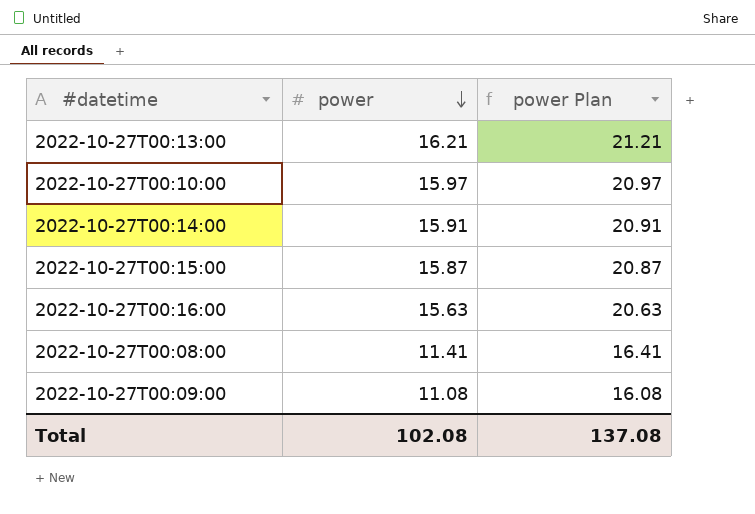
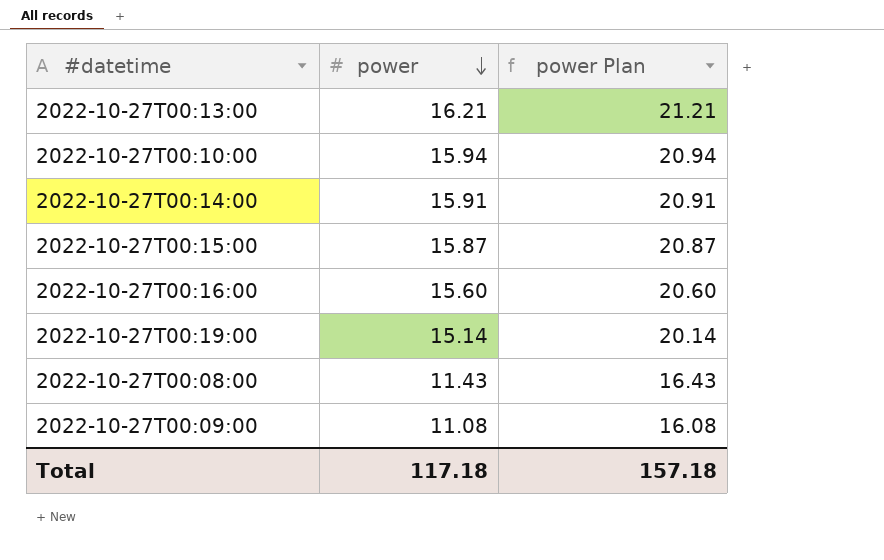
2022-10-27T00:10:00 | power: 15.97 -> 15.94
2022-10-27T00:10:00 | power Plan: 20.97 -> 20.94
2022-10-27T00:16:00 | power: 15.63 -> 15.60
2022-10-27T00:16:00 | power Plan: 20.63 -> 20.60
row 2022-10-27T00:19:00: none -> 15.14 | 20.14
2022-10-27T00:08:00 | power: 11.41 -> 11.43
2022-10-27T00:08:00 | power Plan: 16.41 -> 16.43
Total | power: 102.08 -> 117.18
Total | power Plan: 137.08 -> 157.18

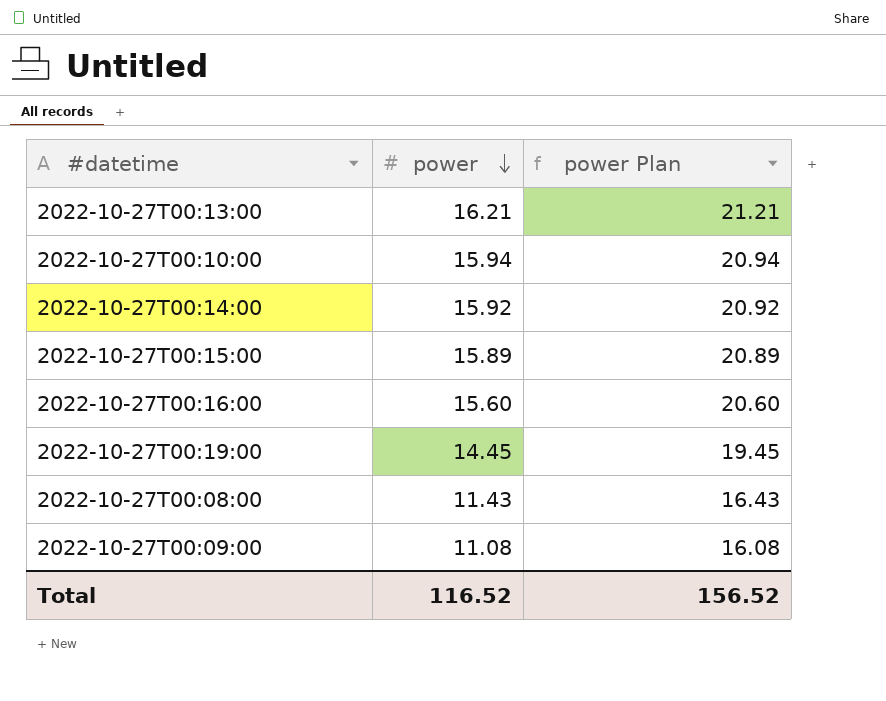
2022-10-27T00:14:00 | power: 15.91 -> 15.92
2022-10-27T00:14:00 | power Plan: 20.91 -> 20.92
2022-10-27T00:15:00 | power: 15.87 -> 15.89
2022-10-27T00:15:00 | power Plan: 20.87 -> 20.89
2022-10-27T00:19:00 | power: 15.14 -> 14.45
2022-10-27T00:19:00 | power Plan: 20.14 -> 19.45
Total | power: 117.18 -> 116.52
Total | power Plan: 157.18 -> 156.52

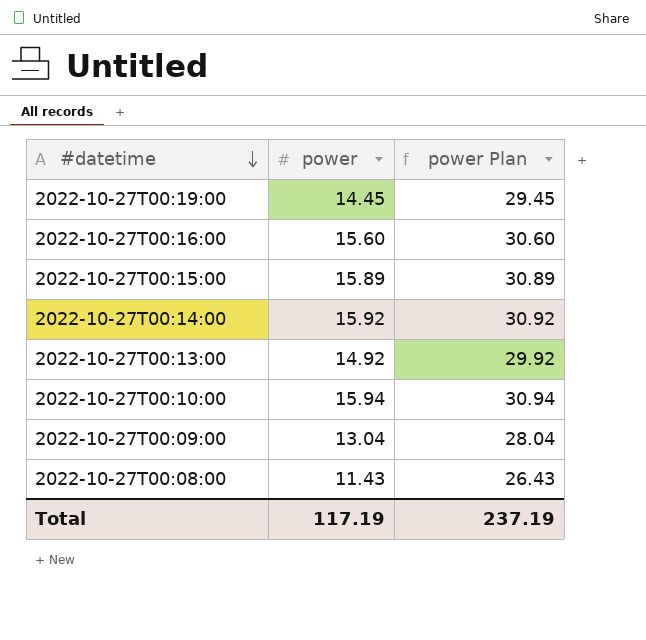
row order: power descending -> #datetime descending
column power Plan | formula: [power] + 5 -> [power] + 15
2022-10-27T00:13:00 | power: 16.21 -> 14.92
2022-10-27T00:09:00 | power: 11.08 -> 13.04
Total | power: 116.52 -> 117.19
Total | power Plan: 156.52 -> 237.19

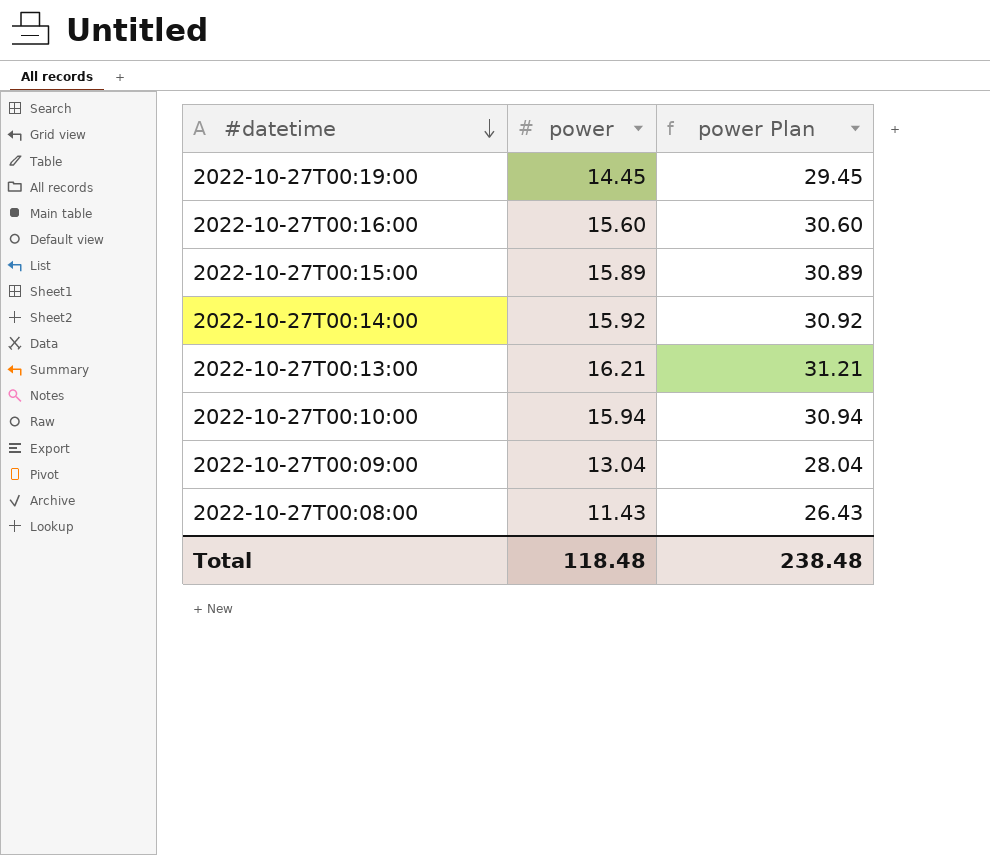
2022-10-27T00:13:00 | power: 14.92 -> 16.21
2022-10-27T00:13:00 | power Plan: 29.92 -> 31.21
Total | power: 117.19 -> 118.48
Total | power Plan: 237.19 -> 238.48

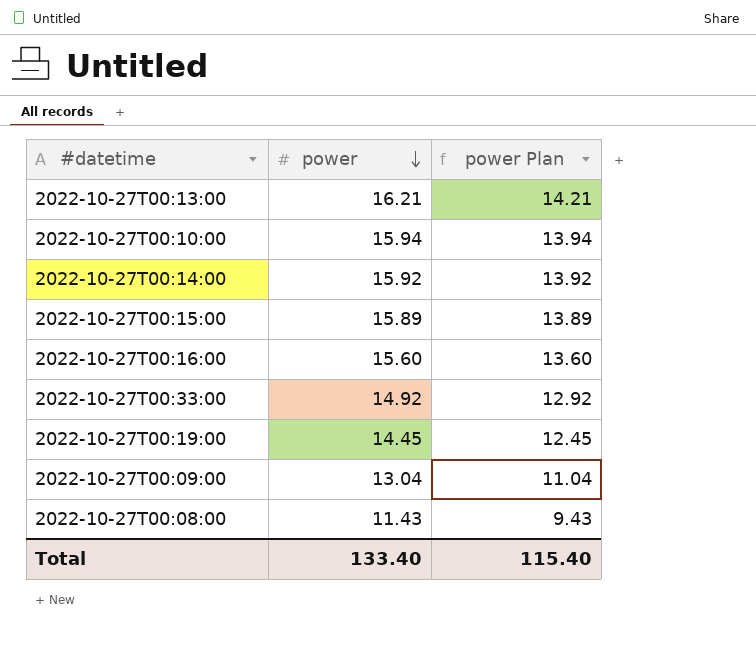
row order: #datetime descending -> power descending
column power Plan | formula: [power] + 15 -> [power] - 2
row 2022-10-27T00:33:00: none -> 14.92 | 12.92
Total | power: 118.48 -> 133.40
Total | power Plan: 238.48 -> 115.40

